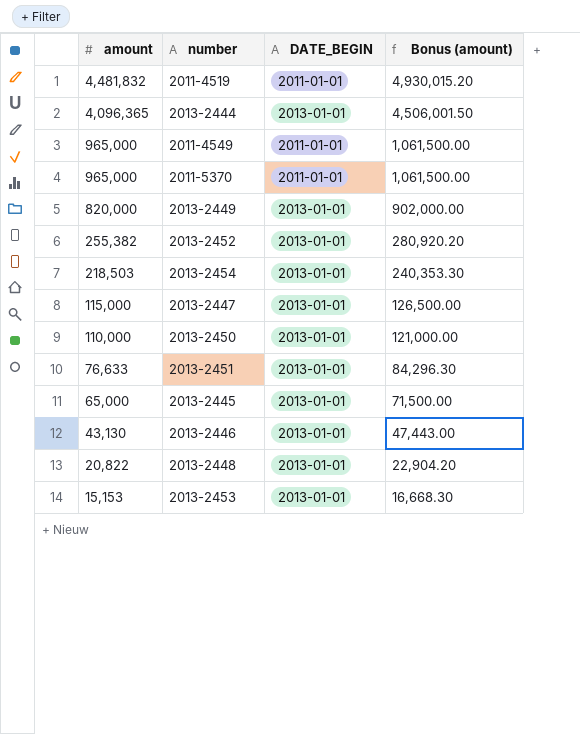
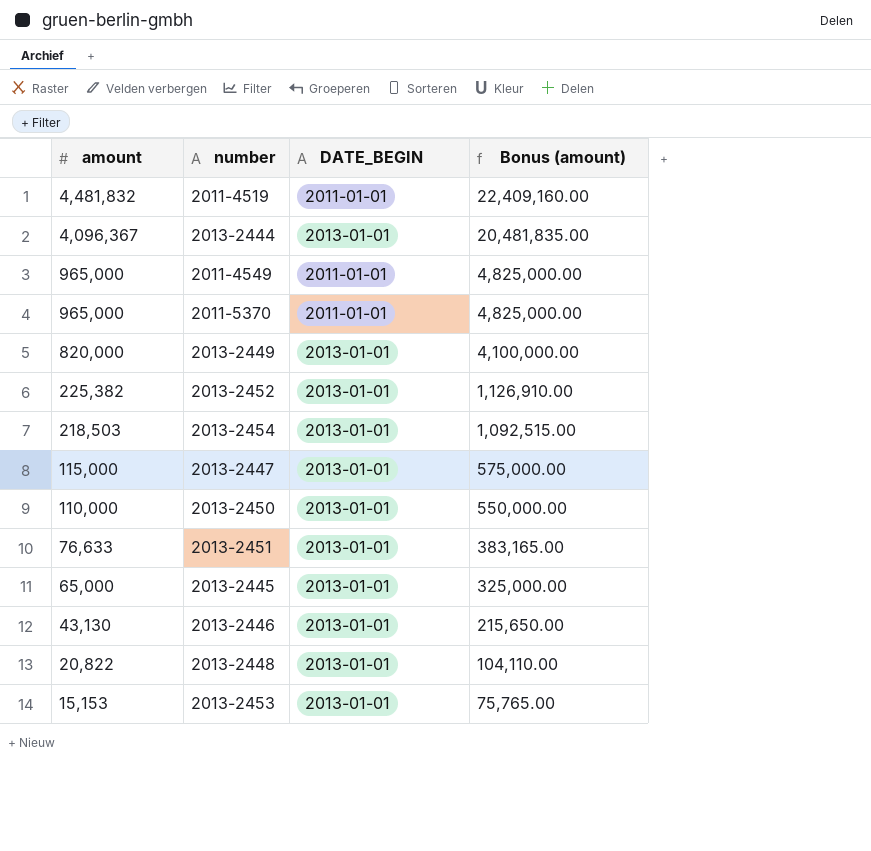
column Bonus (amount) | formula: [amount] * 1.1 -> [amount] * 5
2013-2444 | amount: 4,096,365 -> 4,096,367
2013-2452 | amount: 255,382 -> 225,382

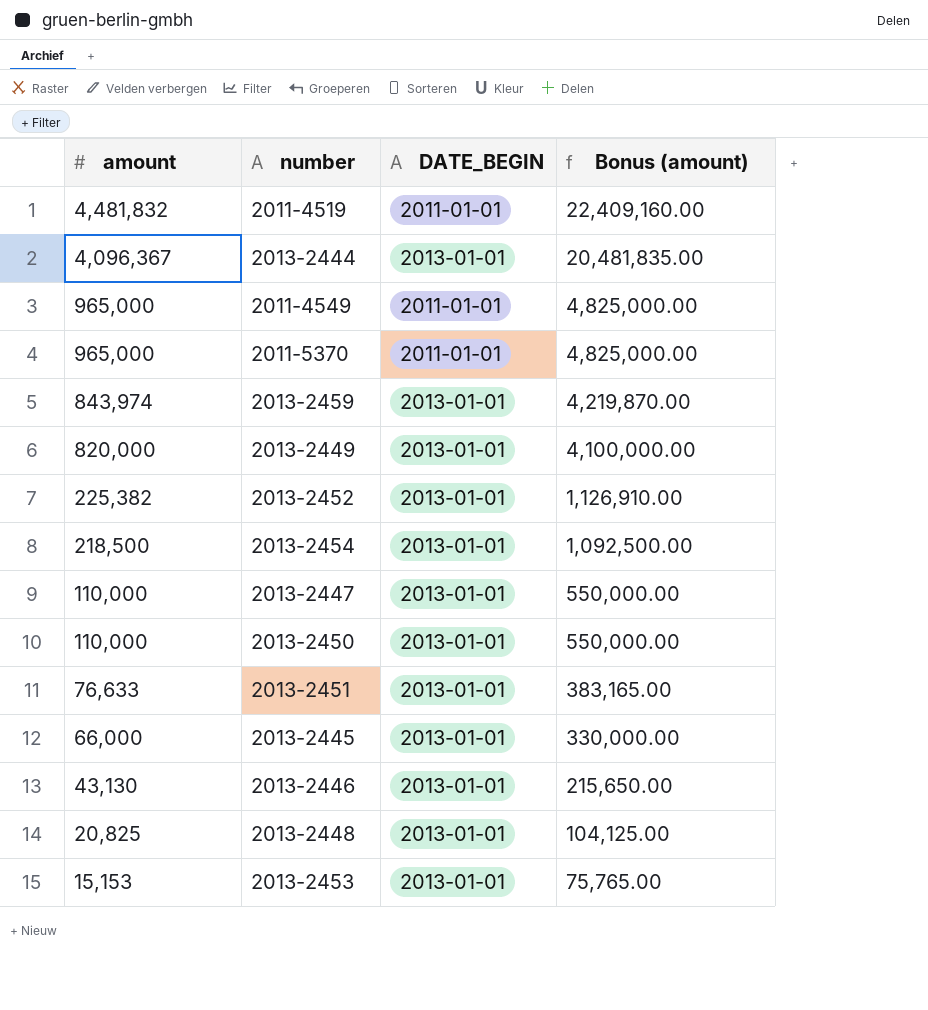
row 2013-2459: none -> 843,974 | 2013-01-01 | 4,219,870.00
2013-2454 | amount: 218,503 -> 218,500
2013-2454 | Bonus (amount): 1,092,515.00 -> 1,092,500.00
2013-2447 | amount: 115,000 -> 110,000
2013-2447 | Bonus (amount): 575,000.00 -> 550,000.00
2013-2445 | amount: 65,000 -> 66,000
2013-2445 | Bonus (amount): 325,000.00 -> 330,000.00
2013-2448 | amount: 20,822 -> 20,825
2013-2448 | Bonus (amount): 104,110.00 -> 104,125.00

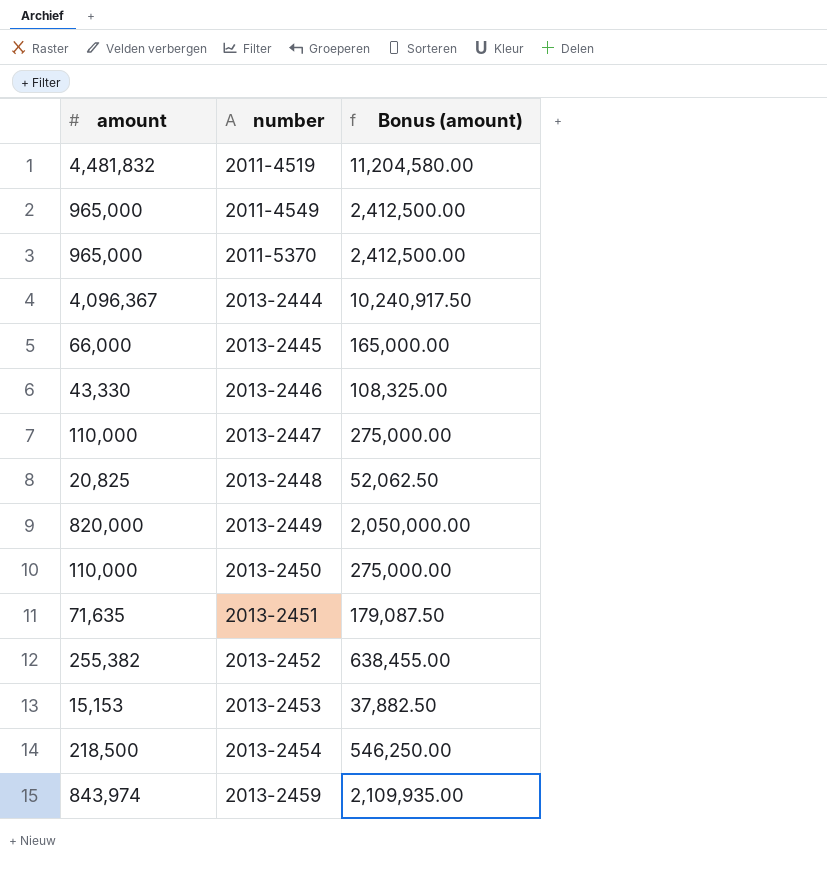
row order: amount descending -> number ascending
column DATE_BEGIN | position: 3 -> none
column Bonus (amount) | formula: [amount] * 5 -> [amount] * 2.5
2013-2446 | amount: 43,130 -> 43,330
2013-2451 | amount: 76,633 -> 71,635
2013-2452 | amount: 225,382 -> 255,382

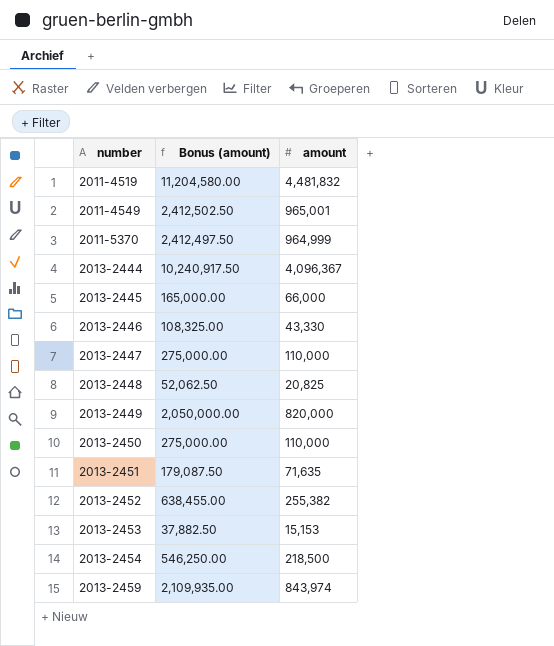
column amount | position: 1 -> 3
2011-4549 | Bonus (amount): 2,412,500.00 -> 2,412,502.50
2011-4549 | amount: 965,000 -> 965,001
2011-5370 | Bonus (amount): 2,412,500.00 -> 2,412,497.50
2011-5370 | amount: 965,000 -> 964,999

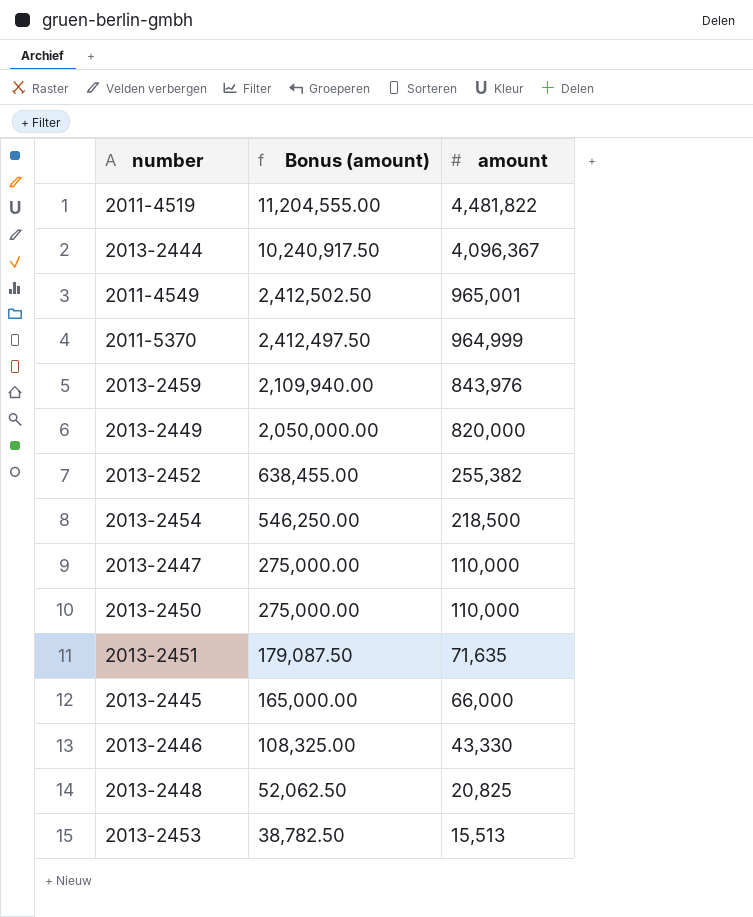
row order: number ascending -> Bonus (amount) descending
2011-4519 | Bonus (amount): 11,204,580.00 -> 11,204,555.00
2011-4519 | amount: 4,481,832 -> 4,481,822
2013-2459 | Bonus (amount): 2,109,935.00 -> 2,109,940.00
2013-2459 | amount: 843,974 -> 843,976
2013-2453 | Bonus (amount): 37,882.50 -> 38,782.50
2013-2453 | amount: 15,153 -> 15,513

